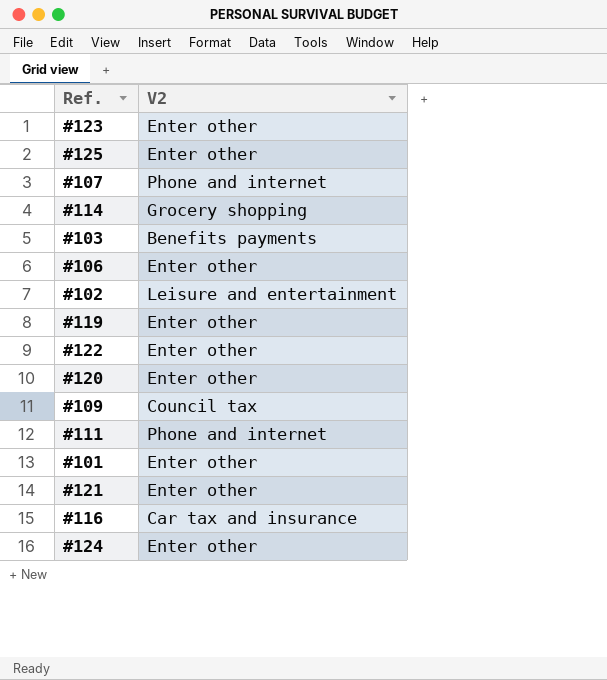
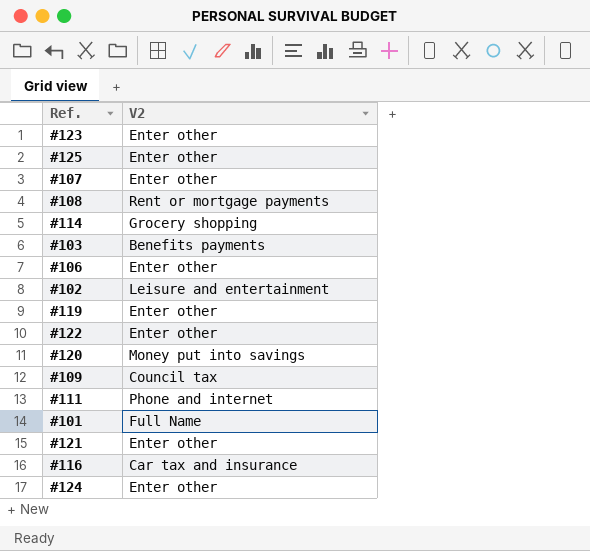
#107 | V2: Phone and internet -> Enter other
row #108: none -> Rent or mortgage payments
#120 | V2: Enter other -> Money put into savings
#101 | V2: Enter other -> Full Name

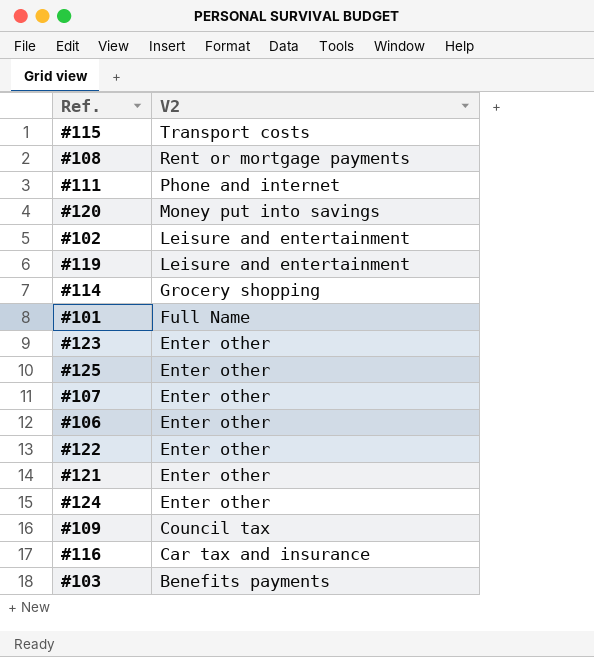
row order: none -> V2 descending
row #115: none -> Transport costs
#119 | V2: Enter other -> Leisure and entertainment

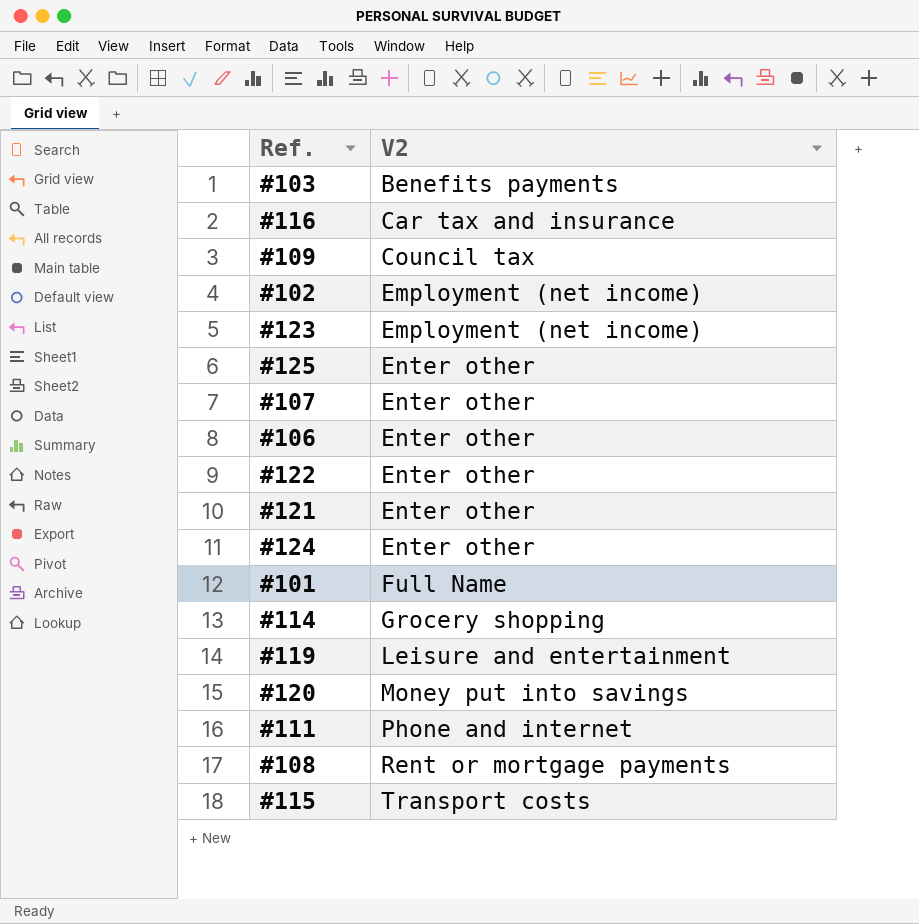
row order: V2 descending -> V2 ascending
#102 | V2: Leisure and entertainment -> Employment (net income)
#123 | V2: Enter other -> Employment (net income)

